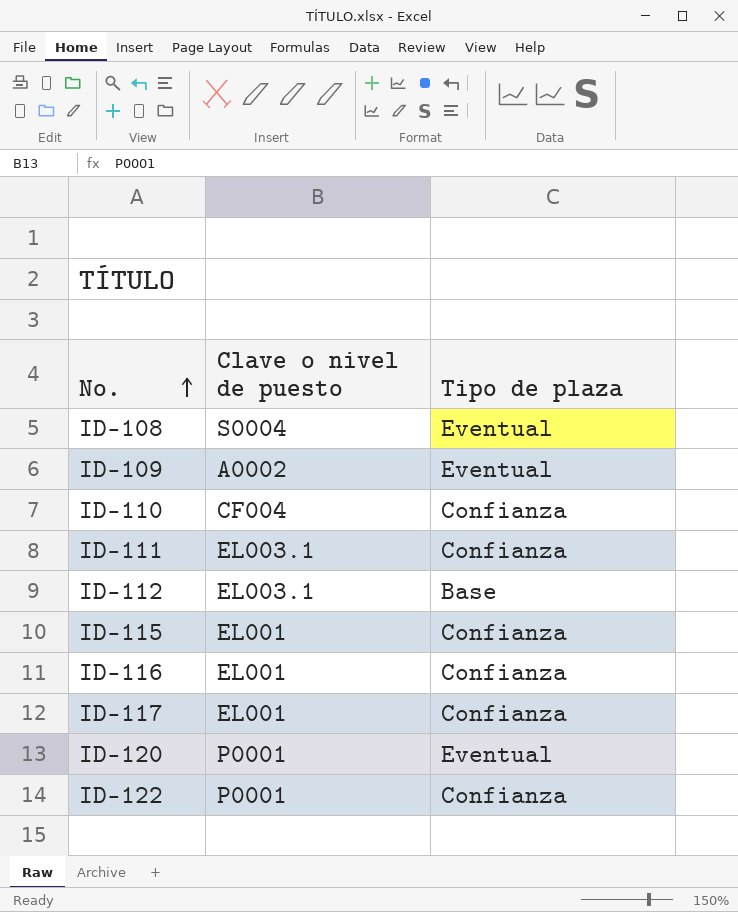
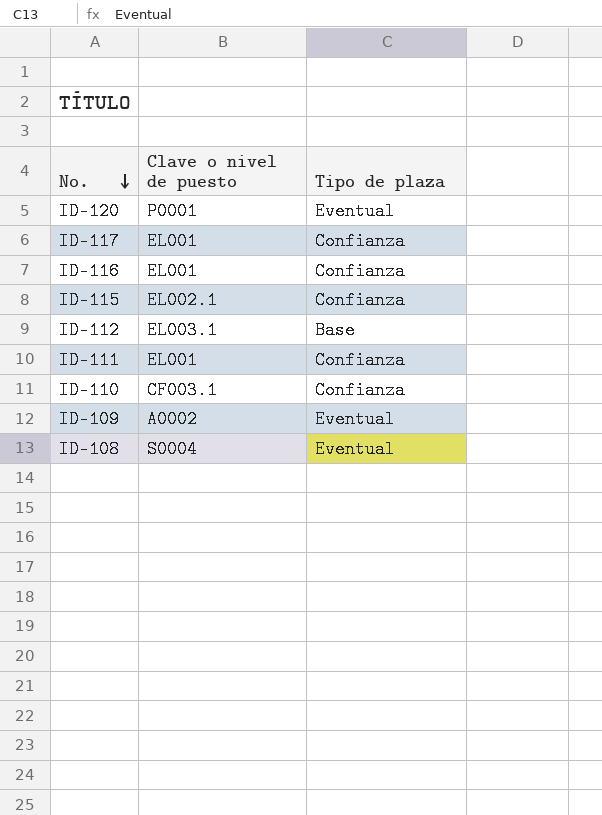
row order: No. ascending -> No. descending
row ID-122: P0001 | Confianza -> none
ID-115 | Clave o nivel de puesto: EL001 -> EL002.1
ID-111 | Clave o nivel de puesto: EL003.1 -> EL001
ID-110 | Clave o nivel de puesto: CF004 -> CF003.1

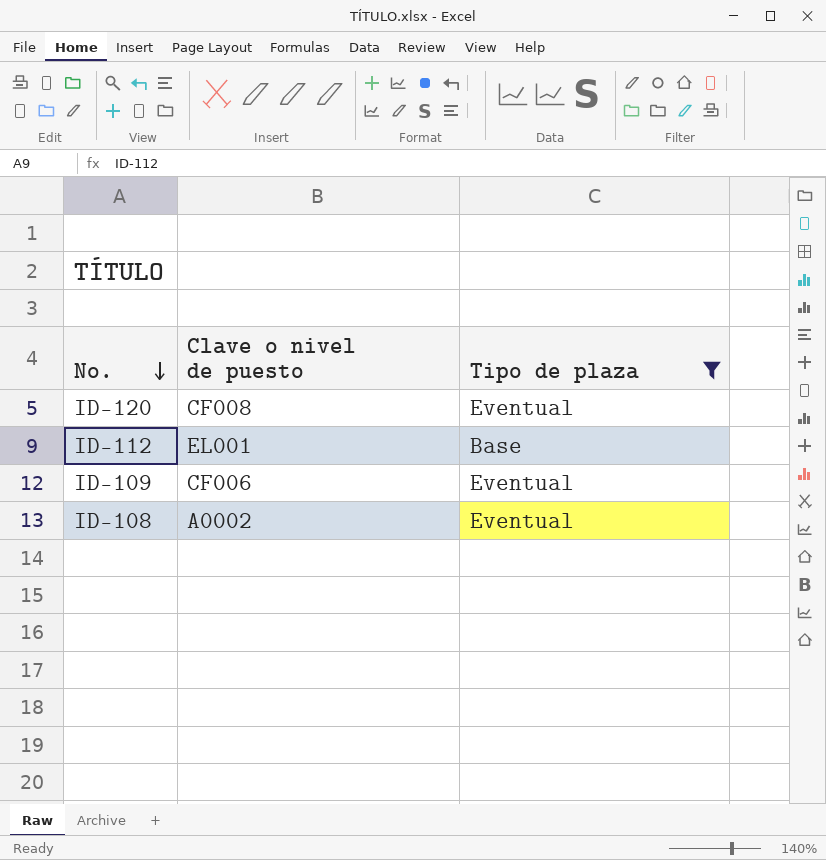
filter: none -> Tipo de plaza != Confianza
ID-120 | Clave o nivel de puesto: P0001 -> CF008
ID-112 | Clave o nivel de puesto: EL003.1 -> EL001
ID-109 | Clave o nivel de puesto: A0002 -> CF006
ID-108 | Clave o nivel de puesto: S0004 -> A0002

